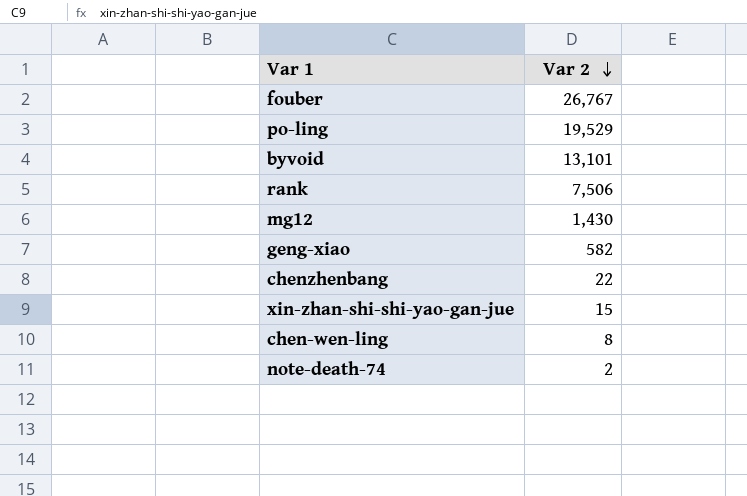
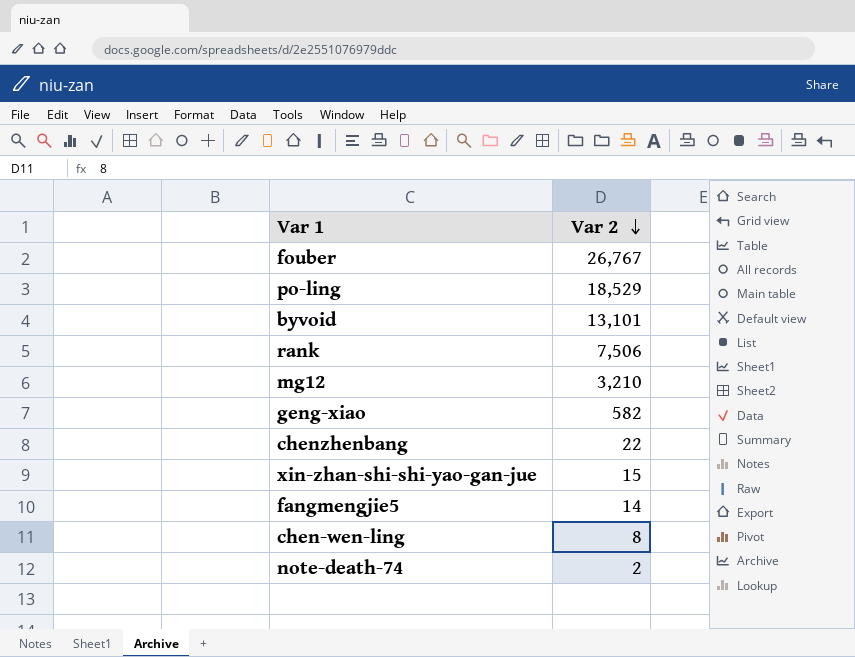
po-ling | Var 2: 19,529 -> 18,529
mg12 | Var 2: 1,430 -> 3,210
row fangmengjie5: none -> 14

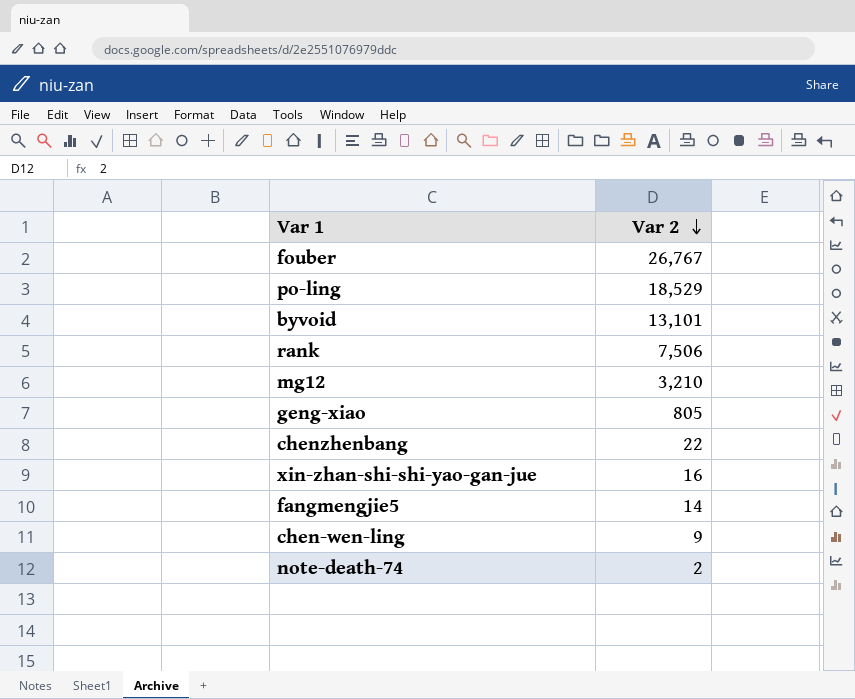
geng-xiao | Var 2: 582 -> 805
xin-zhan-shi-shi-yao-gan-jue | Var 2: 15 -> 16
chen-wen-ling | Var 2: 8 -> 9

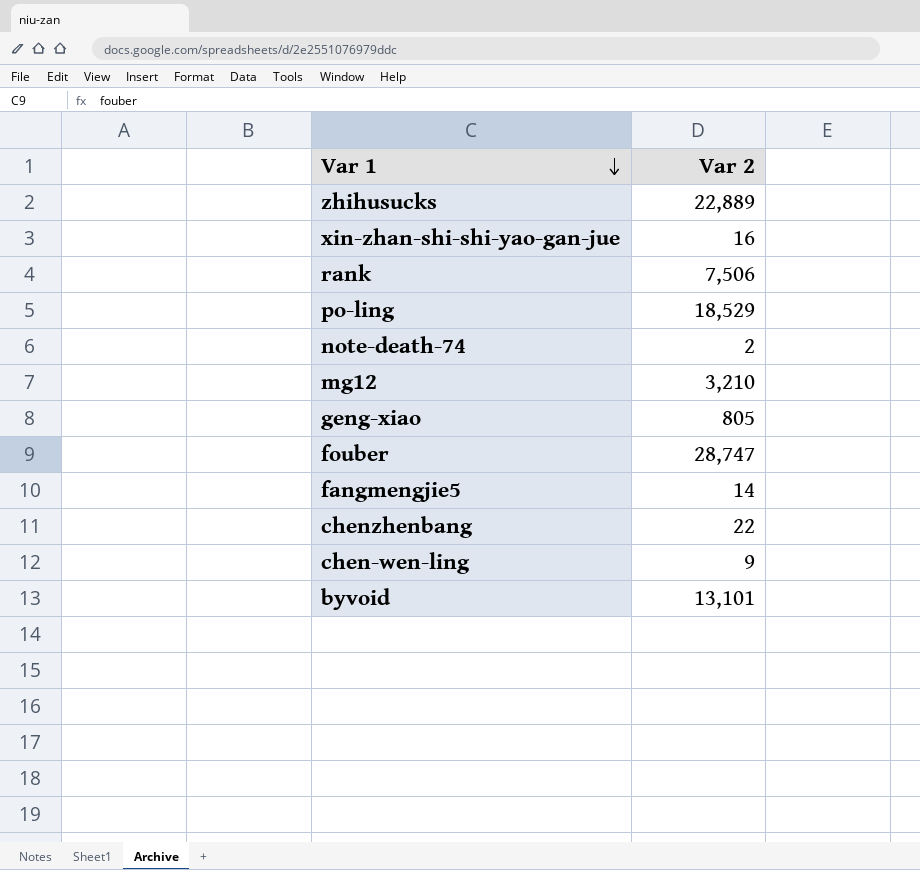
row order: Var 2 descending -> Var 1 descending
row zhihusucks: none -> 22,889
fouber | Var 2: 26,767 -> 28,747

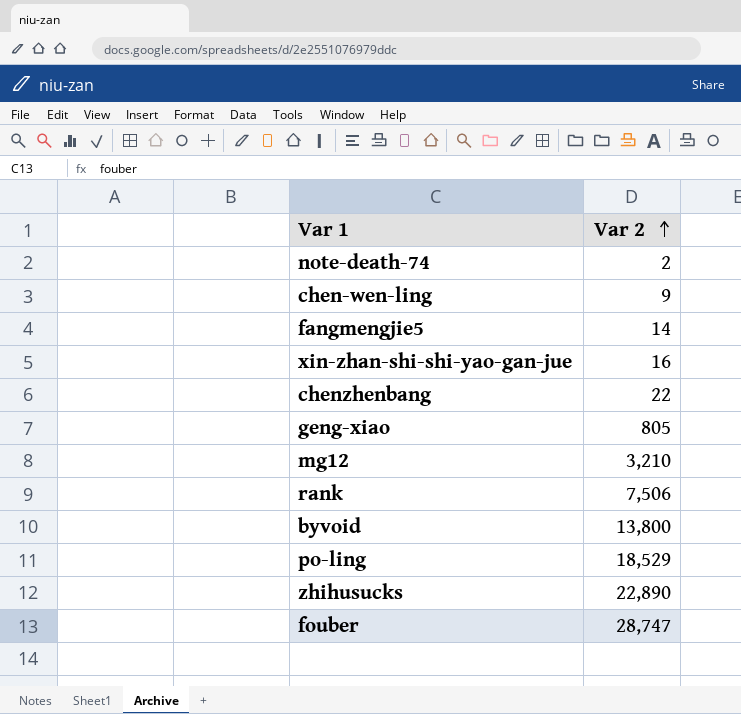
row order: Var 1 descending -> Var 2 ascending
byvoid | Var 2: 13,101 -> 13,800
zhihusucks | Var 2: 22,889 -> 22,890

